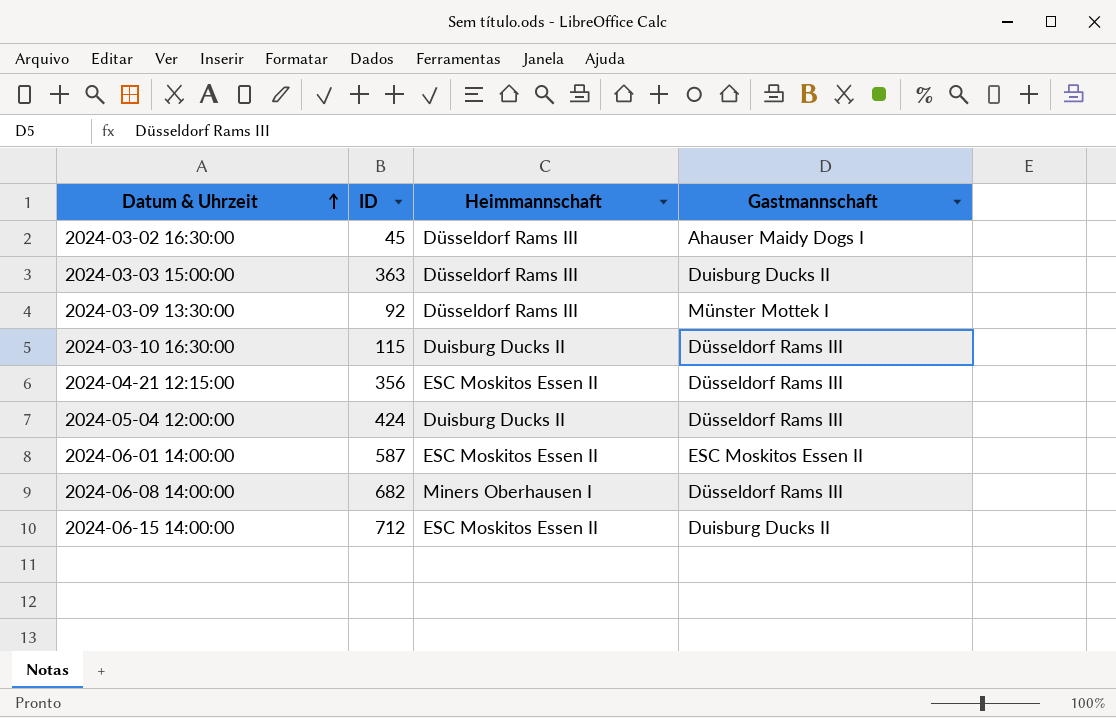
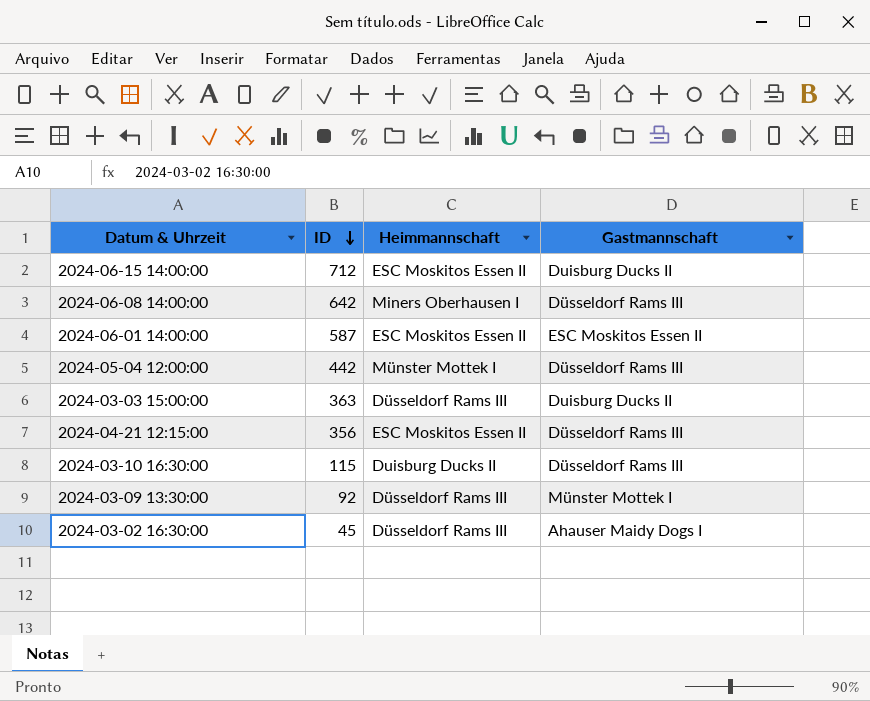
row order: Datum & Uhrzeit ascending -> ID descending
2024-06-08 14:00:00 | ID: 682 -> 642
2024-05-04 12:00:00 | ID: 424 -> 442
2024-05-04 12:00:00 | Heimmannschaft: Duisburg Ducks II -> Münster Mottek I

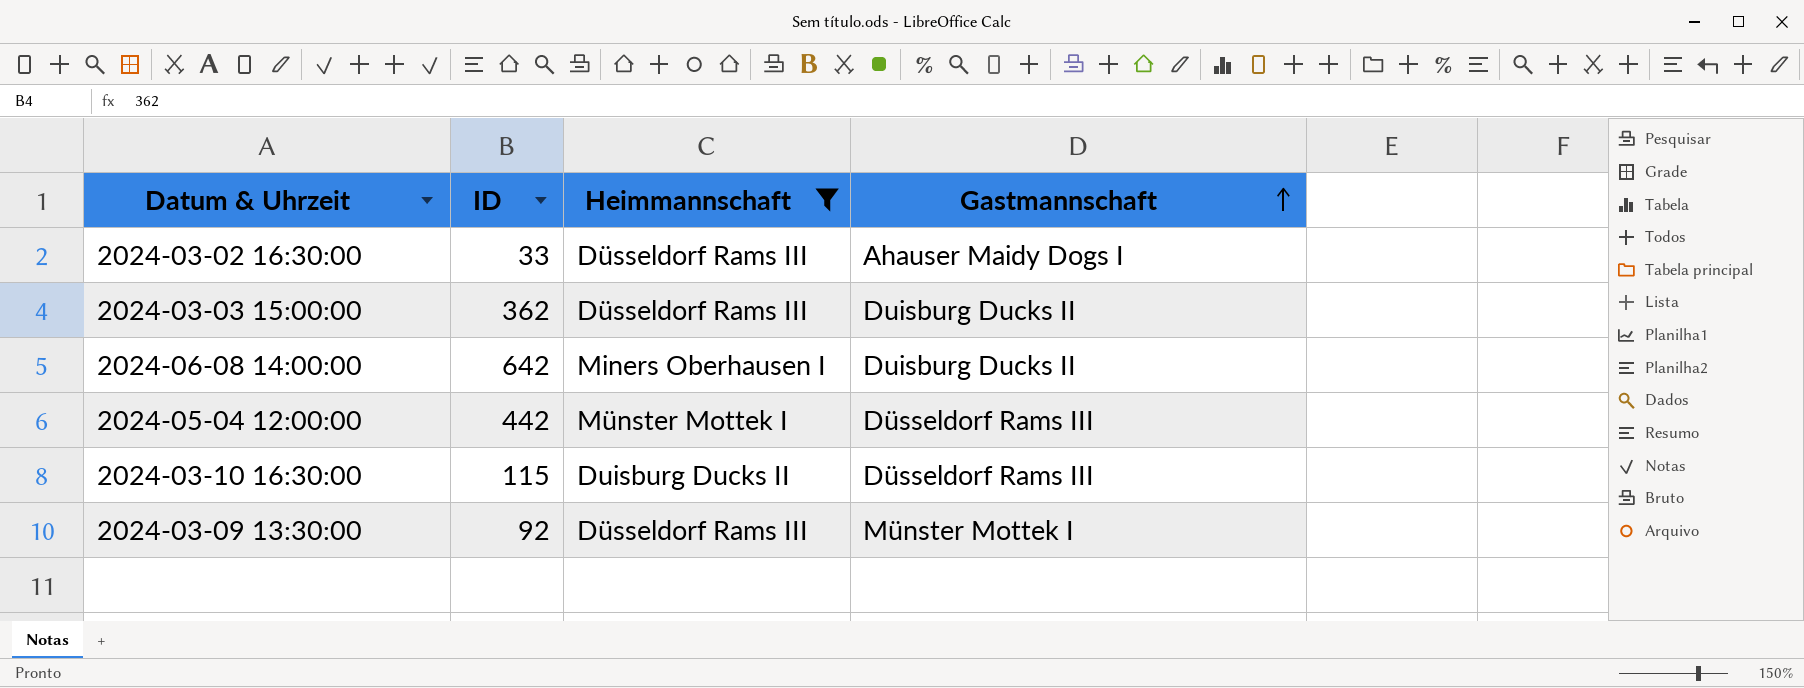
filter: none -> Heimmannschaft != ESC Moskitos Essen II
row order: ID descending -> Gastmannschaft ascending
2024-03-02 16:30:00 | ID: 45 -> 33
2024-03-03 15:00:00 | ID: 363 -> 362
2024-06-08 14:00:00 | Gastmannschaft: Düsseldorf Rams III -> Duisburg Ducks II

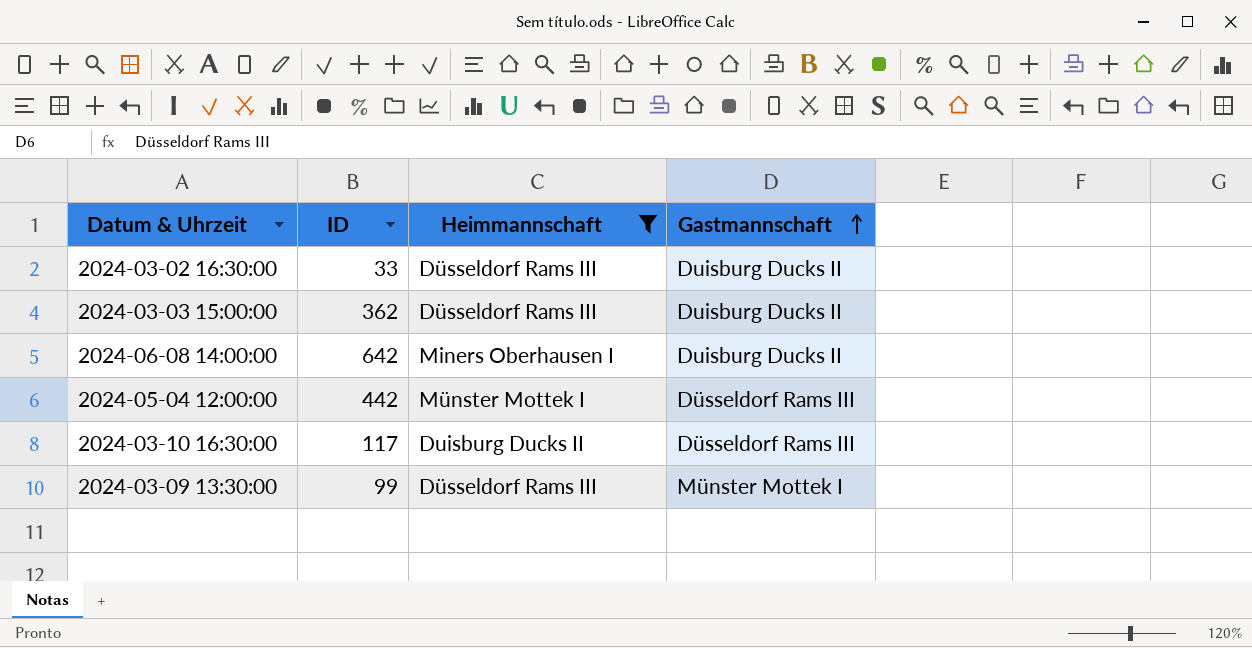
2024-03-02 16:30:00 | Gastmannschaft: Ahauser Maidy Dogs I -> Duisburg Ducks II
2024-03-10 16:30:00 | ID: 115 -> 117
2024-03-09 13:30:00 | ID: 92 -> 99

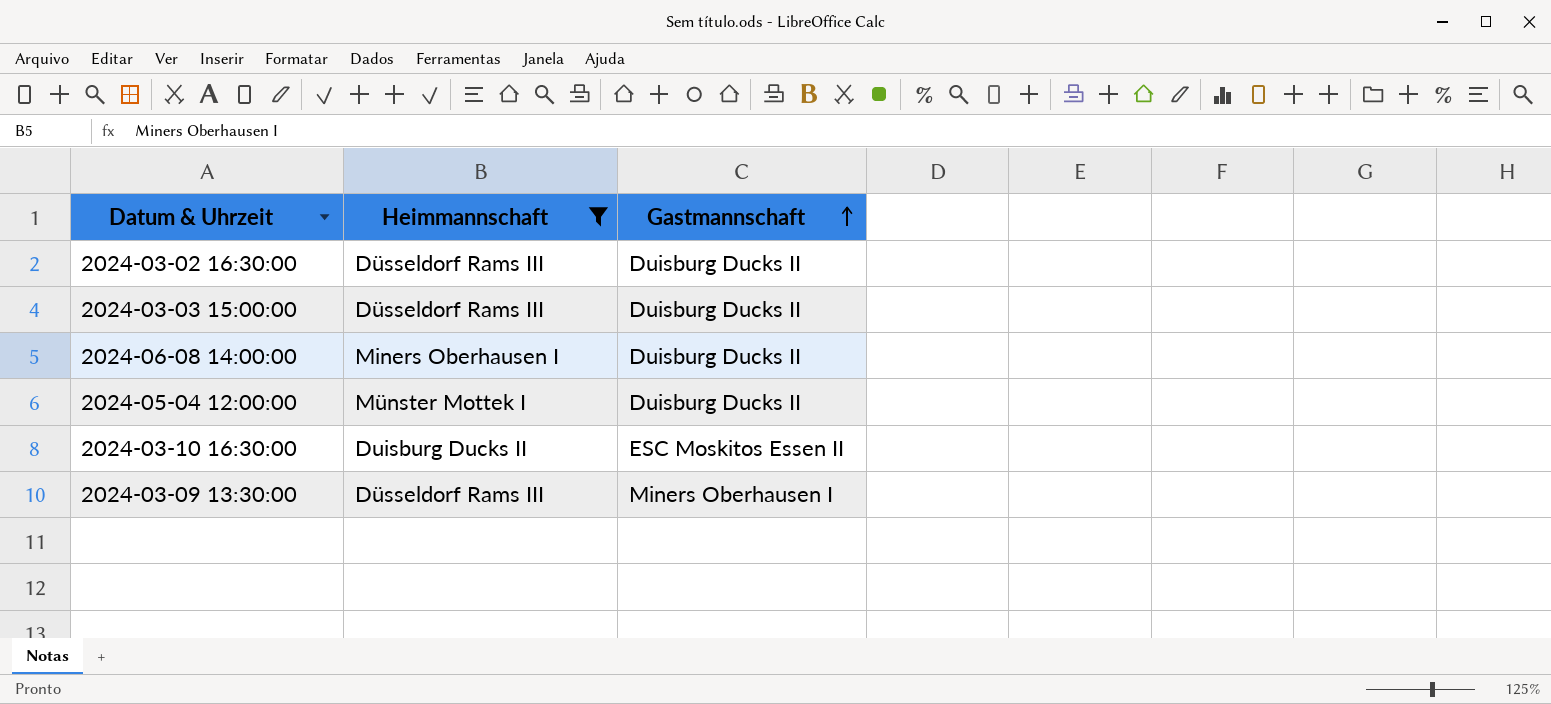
column ID | position: 2 -> none
2024-05-04 12:00:00 | Gastmannschaft: Düsseldorf Rams III -> Duisburg Ducks II
2024-03-10 16:30:00 | Gastmannschaft: Düsseldorf Rams III -> ESC Moskitos Essen II
2024-03-09 13:30:00 | Gastmannschaft: Münster Mottek I -> Miners Oberhausen I

